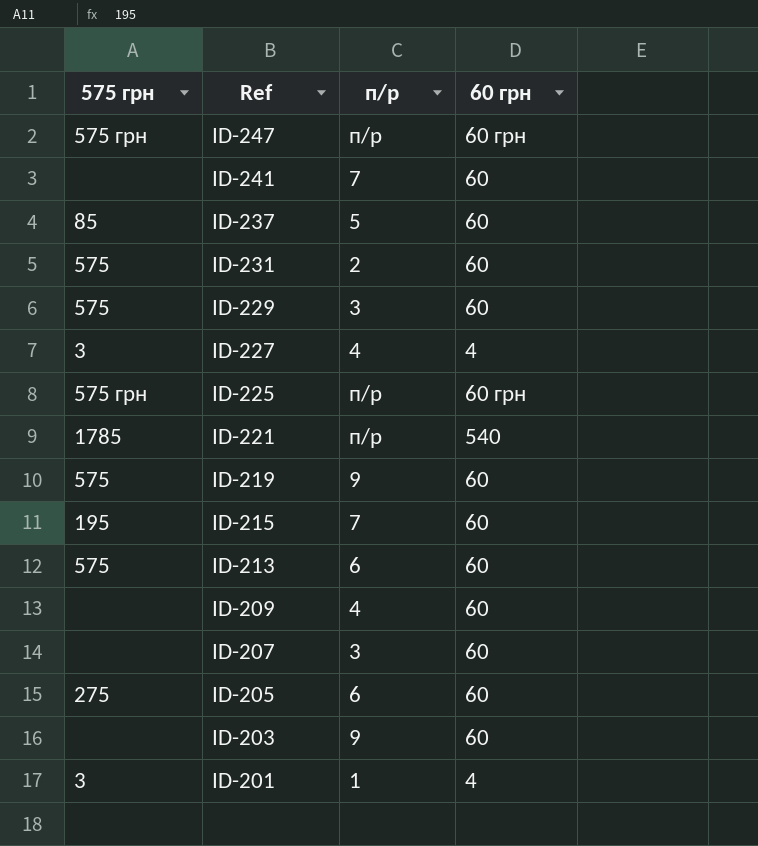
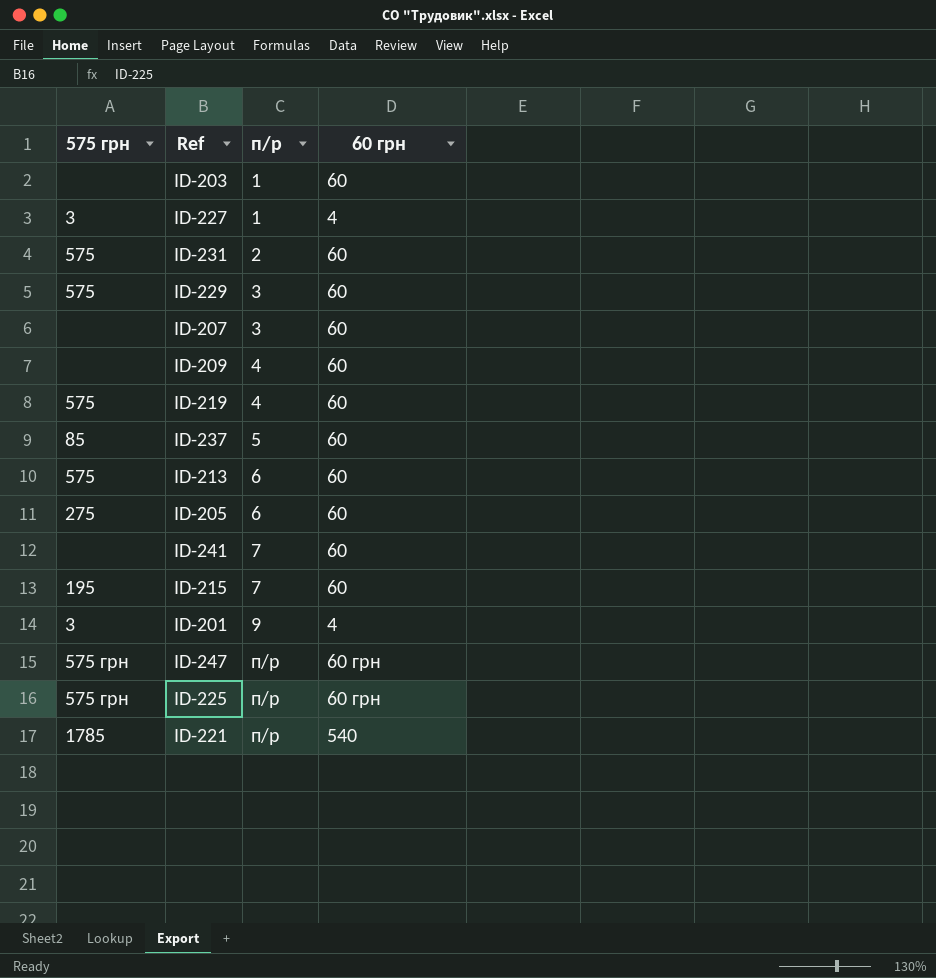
row order: Ref descending -> п/р ascending
ID-203 | п/р: 9 -> 1
ID-227 | п/р: 4 -> 1
ID-219 | п/р: 9 -> 4
ID-201 | п/р: 1 -> 9

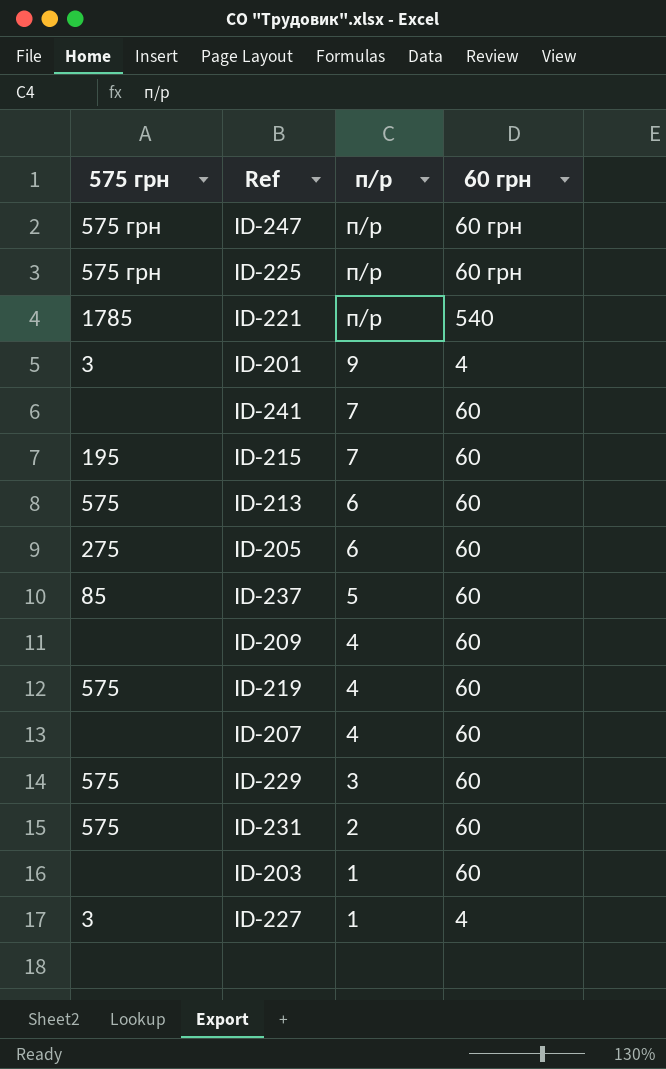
row order: п/р ascending -> п/р descending
ID-207 | п/р: 3 -> 4

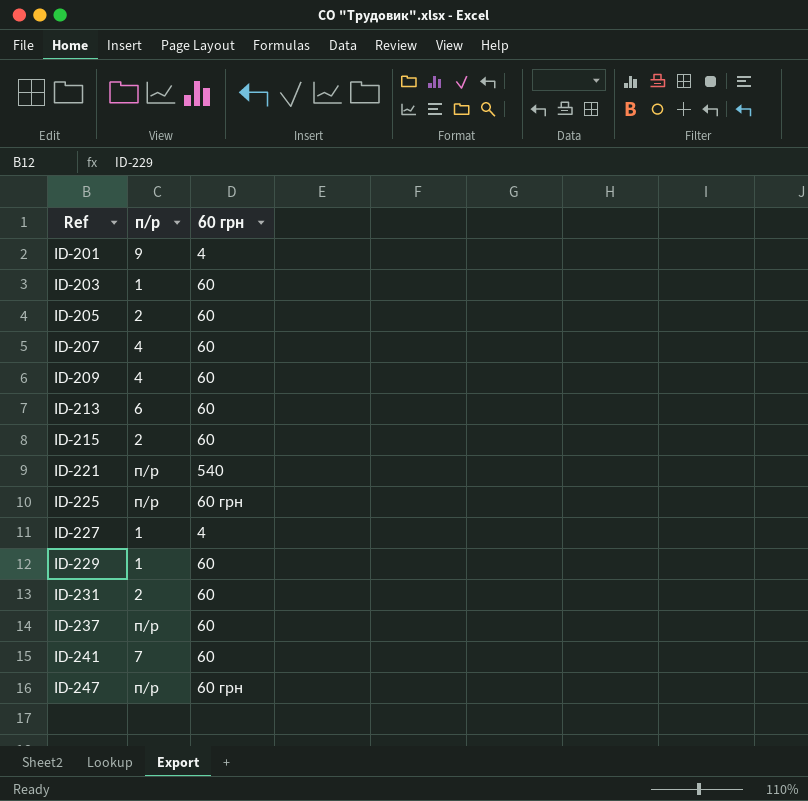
row order: п/р descending -> Ref ascending
column 575 грн | position: 1 -> none
row ID-219: 575 | 4 | 60 -> none
ID-205 | п/р: 6 -> 2
ID-215 | п/р: 7 -> 2
ID-229 | п/р: 3 -> 1
ID-237 | п/р: 5 -> п/р

